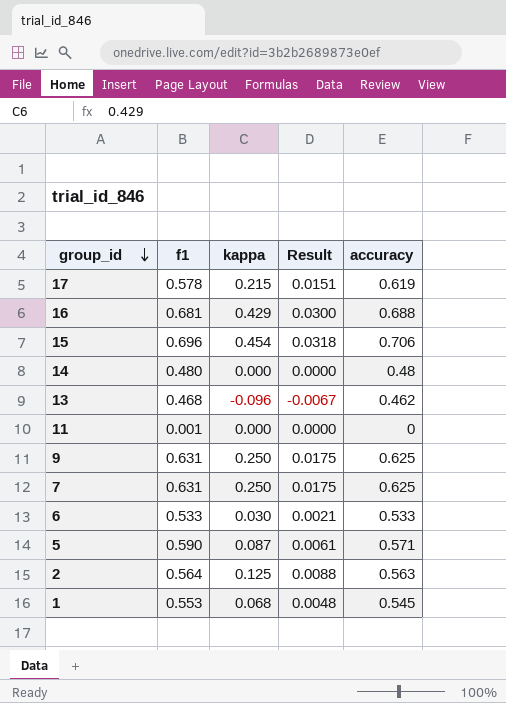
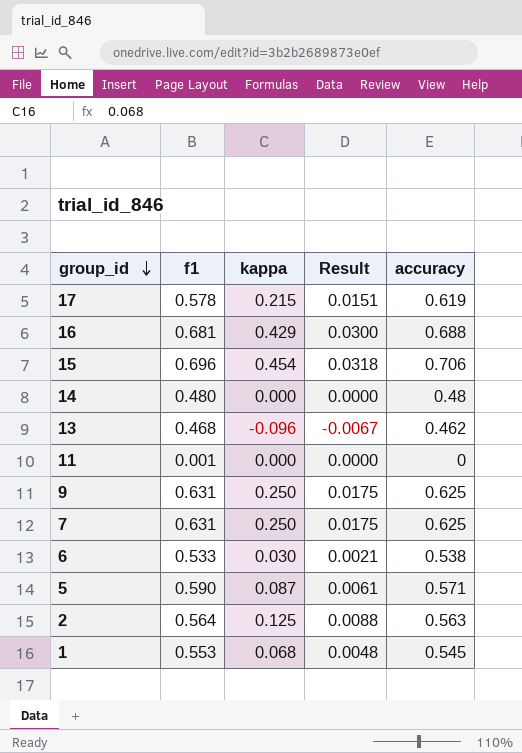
6 | accuracy: 0.533 -> 0.538

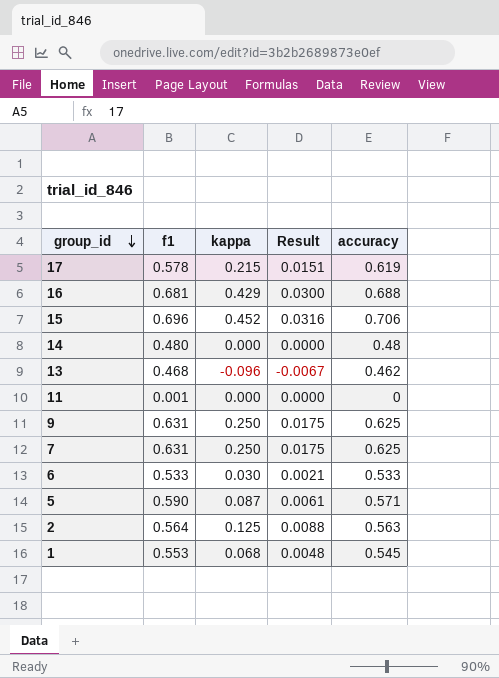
15 | kappa: 0.454 -> 0.452
15 | Result: 0.0318 -> 0.0316
6 | accuracy: 0.538 -> 0.533

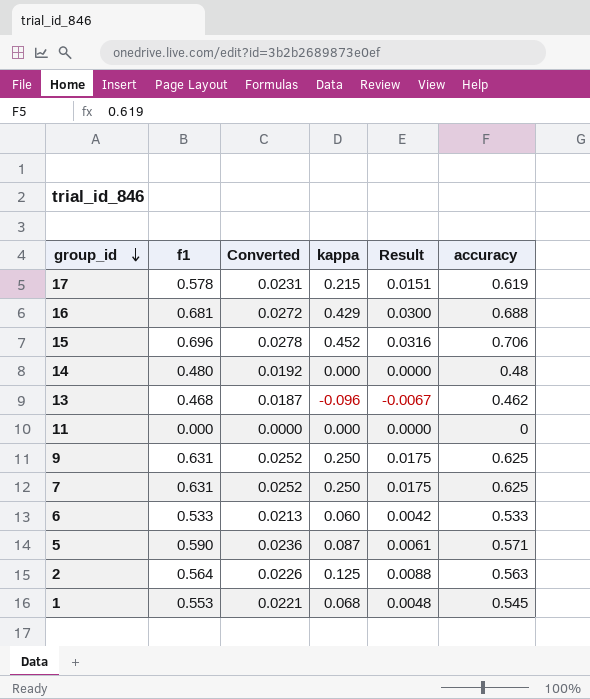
column Converted | formula: none -> [f1] * 0.04
11 | f1: 0.001 -> 0.000
6 | kappa: 0.030 -> 0.060
6 | Result: 0.0021 -> 0.0042

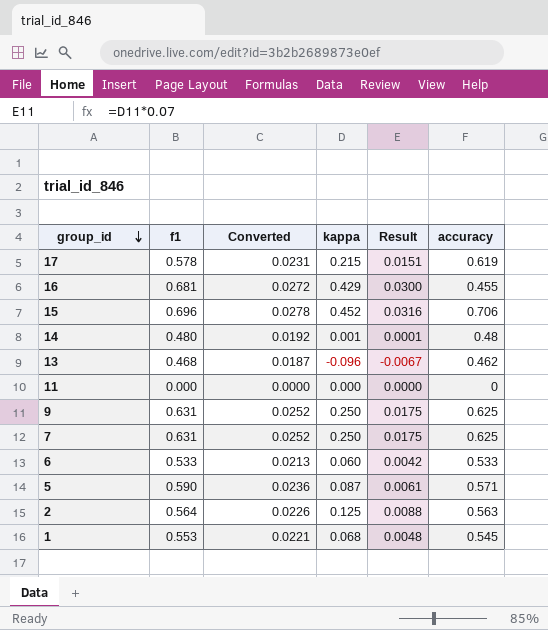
16 | accuracy: 0.688 -> 0.455
14 | kappa: 0.000 -> 0.001
14 | Result: 0.0000 -> 0.0001

